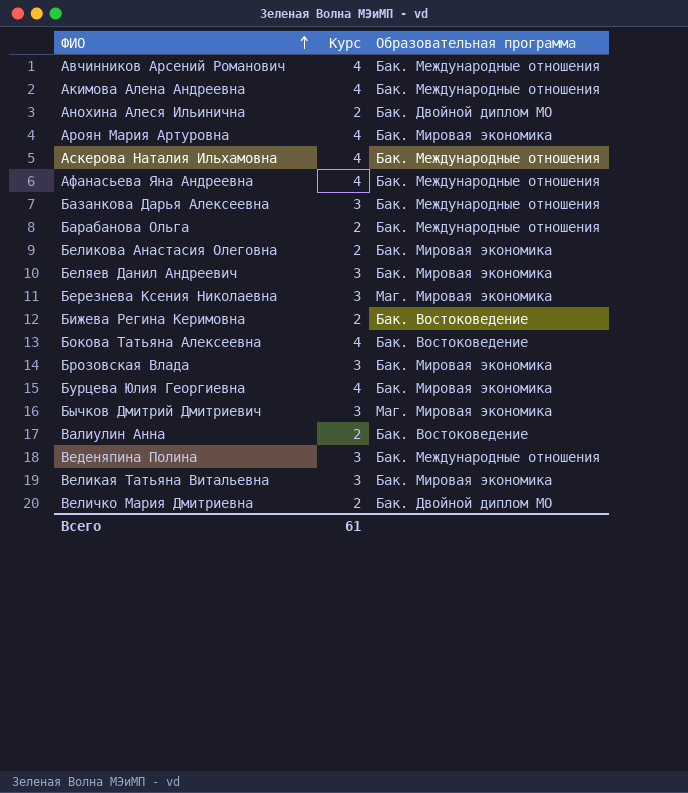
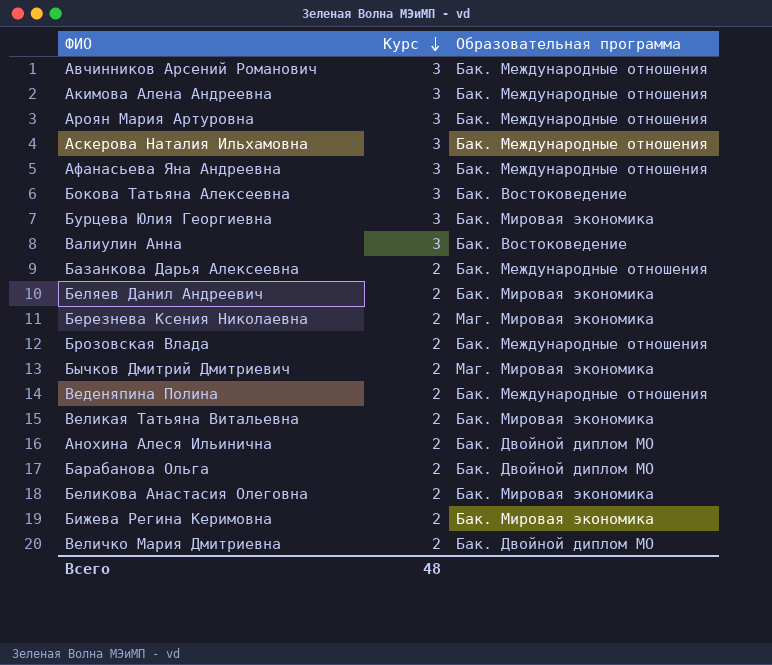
row order: ФИО ascending -> Курс descending
Авчинников Арсений Романович | Курс: 4 -> 3
Акимова Алена Андреевна | Курс: 4 -> 3
Ароян Мария Артуровна | Курс: 4 -> 3
Ароян Мария Артуровна | Образовательная программа: Бак. Мировая экономика -> Бак. Международные отношения
Аскерова Наталия Ильхамовна | Курс: 4 -> 3
Афанасьева Яна Андреевна | Курс: 4 -> 3
Бокова Татьяна Алексеевна | Курс: 4 -> 3
Бурцева Юлия Георгиевна | Курс: 4 -> 3
Валиулин Анна | Курс: 2 -> 3
Базанкова Дарья Алексеевна | Курс: 3 -> 2
Беляев Данил Андреевич | Курс: 3 -> 2
Березнева Ксения Николаевна | Курс: 3 -> 2
Брозовская Влада | Курс: 3 -> 2
Брозовская Влада | Образовательная программа: Бак. Мировая экономика -> Бак. Международные отношения
Бычков Дмитрий Дмитриевич | Курс: 3 -> 2
Веденяпина Полина | Курс: 3 -> 2
Великая Татьяна Витальевна | Курс: 3 -> 2
Барабанова Ольга | Образовательная программа: Бак. Международные отношения -> Бак. Двойной диплом МО
Бижева Регина Керимовна | Образовательная программа: Бак. Востоковедение -> Бак. Мировая экономика
Всего | Курс: 61 -> 48

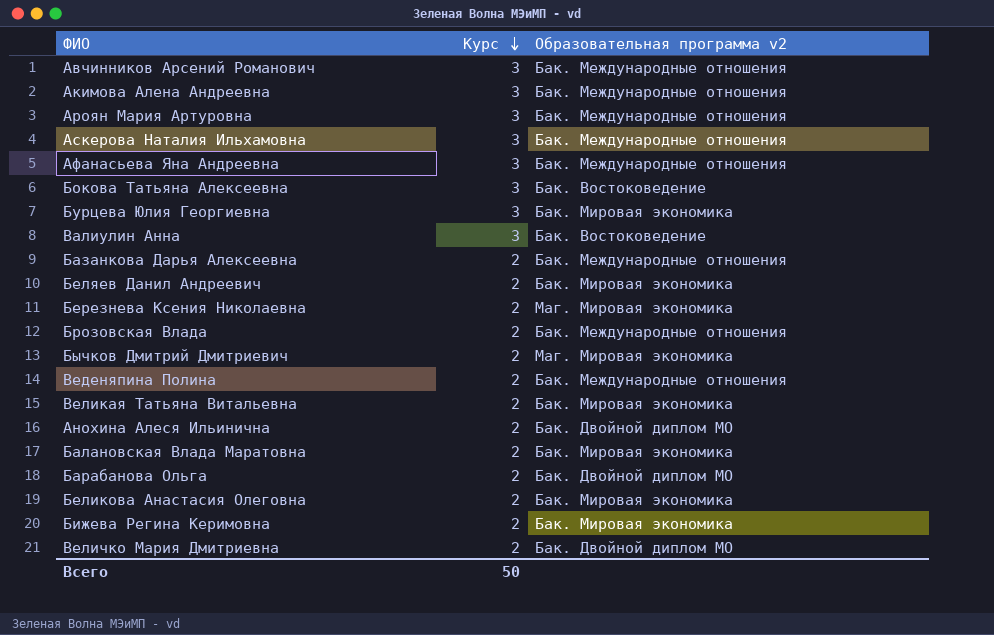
column name: Образовательная программа -> Образовательная программа v2
row Балановская Влада Маратовна: none -> 2 | Бак. Мировая экономика
Всего | Курс: 48 -> 50

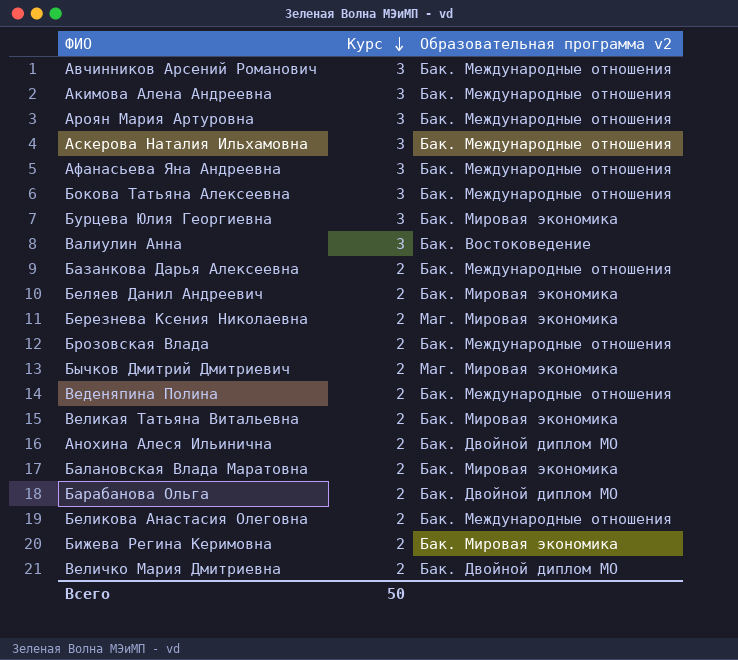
Бокова Татьяна Алексеевна | Образовательная программа v2: Бак. Востоковедение -> Бак. Международные отношения
Беликова Анастасия Олеговна | Образовательная программа v2: Бак. Мировая экономика -> Бак. Международные отношения

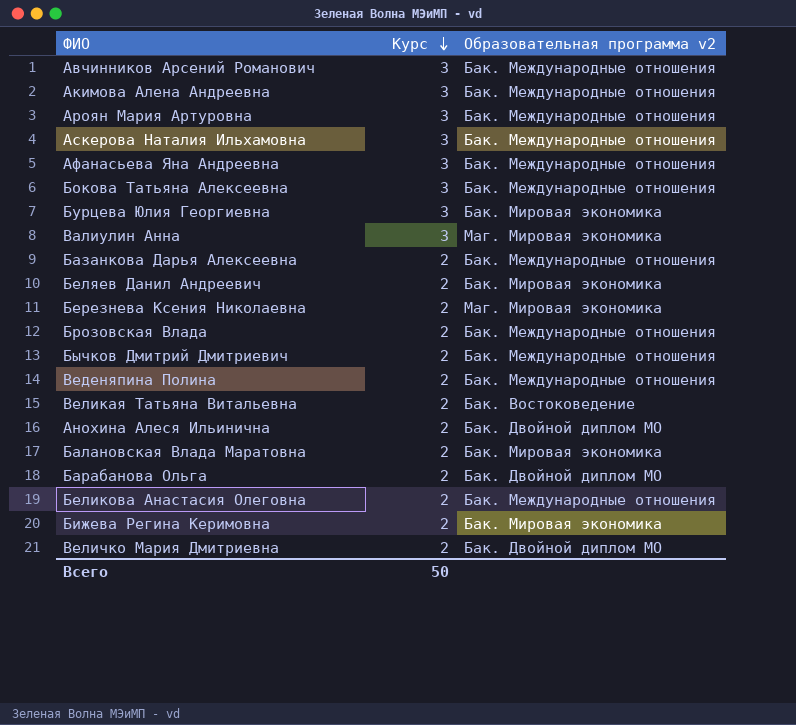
Валиулин Анна | Образовательная программа v2: Бак. Востоковедение -> Маг. Мировая экономика
Бычков Дмитрий Дмитриевич | Образовательная программа v2: Маг. Мировая экономика -> Бак. Международные отношения
Великая Татьяна Витальевна | Образовательная программа v2: Бак. Мировая экономика -> Бак. Востоковедение

